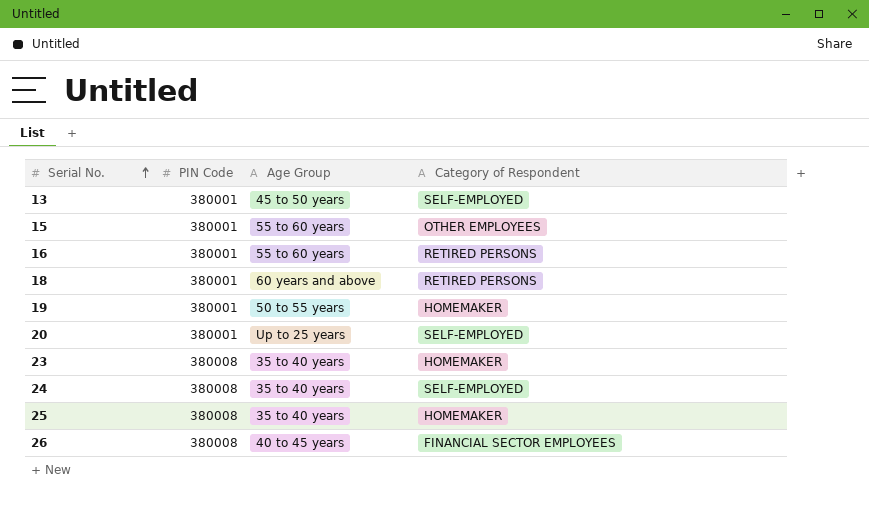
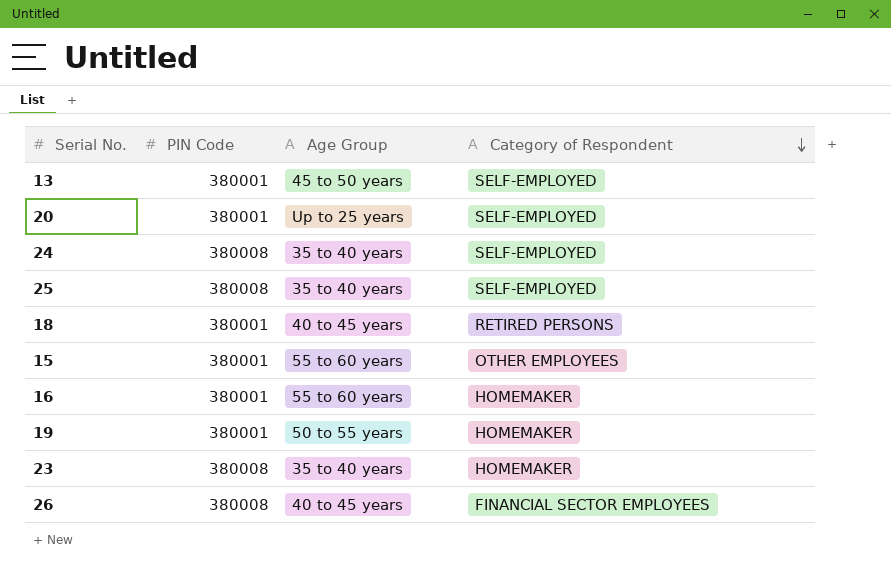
row order: Serial No. ascending -> Category of Respondent descending
25 | Category of Respondent: HOMEMAKER -> SELF-EMPLOYED
18 | Age Group: 60 years and above -> 40 to 45 years
16 | Category of Respondent: RETIRED PERSONS -> HOMEMAKER

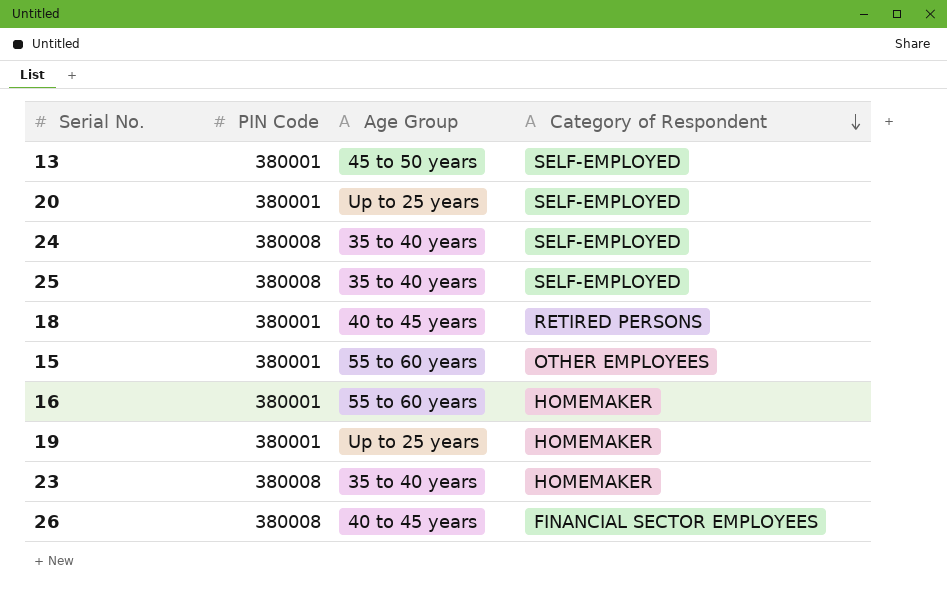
19 | Age Group: 50 to 55 years -> Up to 25 years

